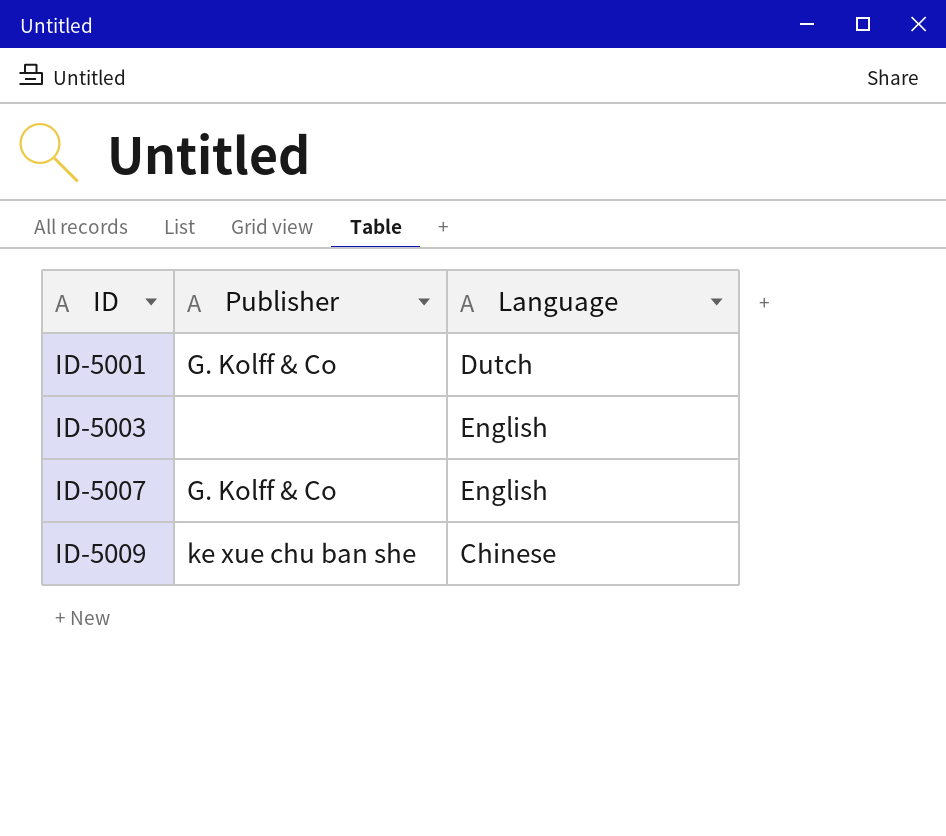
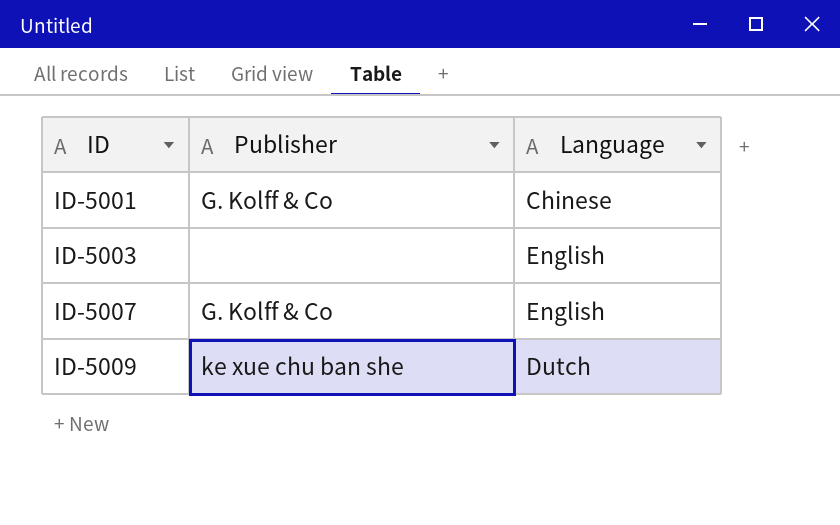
ID-5001 | Language: Dutch -> Chinese
ID-5009 | Language: Chinese -> Dutch

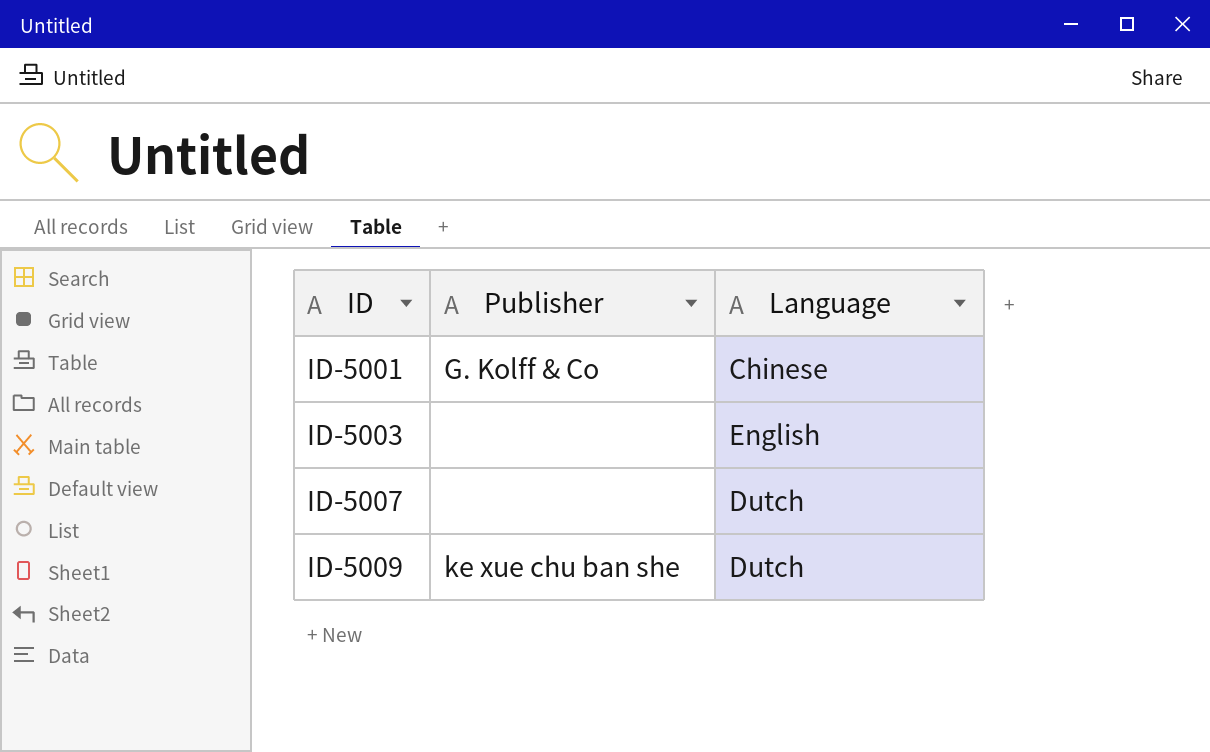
ID-5007 | Publisher: G. Kolff & Co -> none
ID-5007 | Language: English -> Dutch

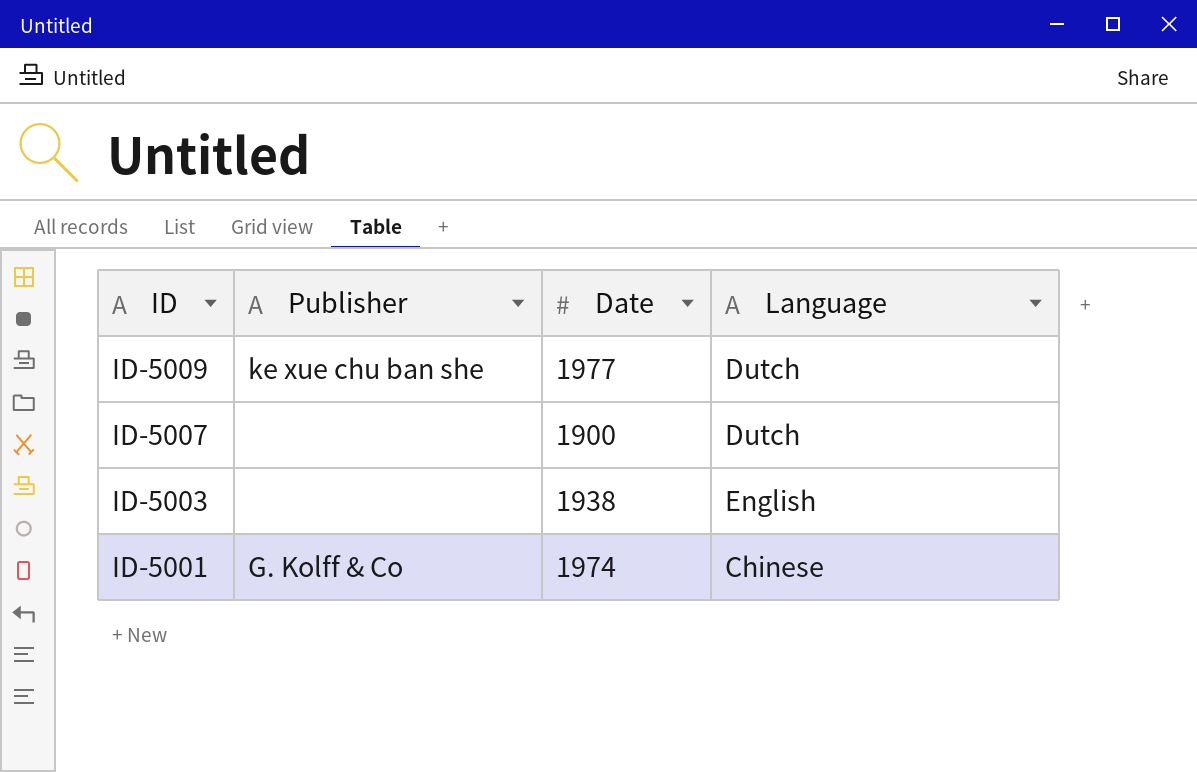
row order: ID ascending -> ID descending
column Date | position: none -> 3

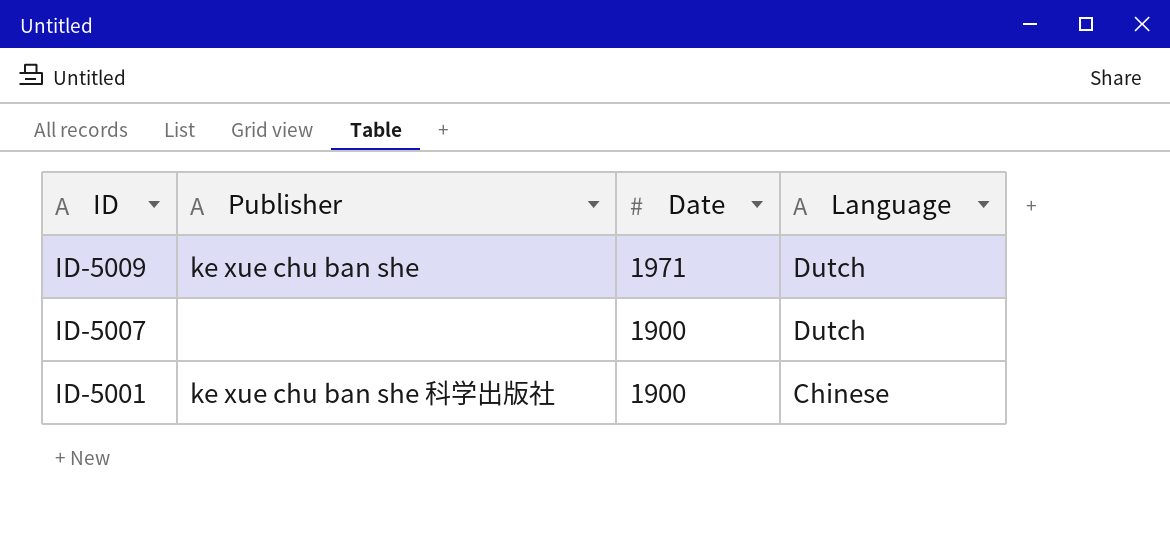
row ID-5003: none | 1938 | English -> none
ID-5009 | Date: 1977 -> 1971
ID-5001 | Publisher: G. Kolff & Co -> ke xue chu ban she 科学出版社
ID-5001 | Date: 1974 -> 1900

